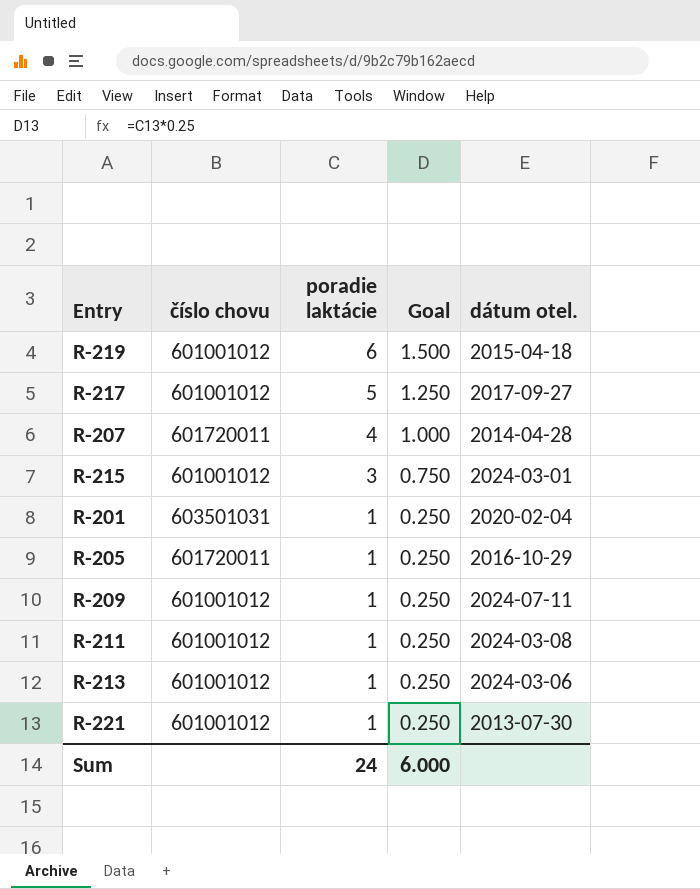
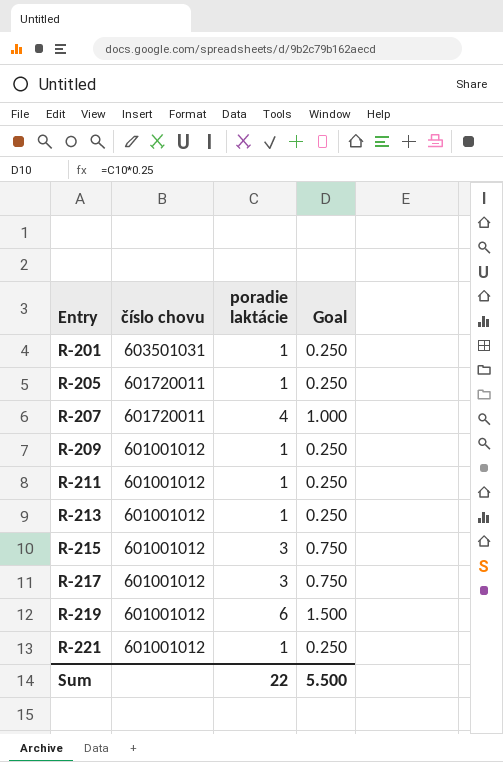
row order: poradie laktácie descending -> Entry ascending
column dátum otel. | position: 5 -> none
R-217 | poradie laktácie: 5 -> 3
R-217 | Goal: 1.250 -> 0.750
Sum | poradie laktácie: 24 -> 22
Sum | Goal: 6.000 -> 5.500

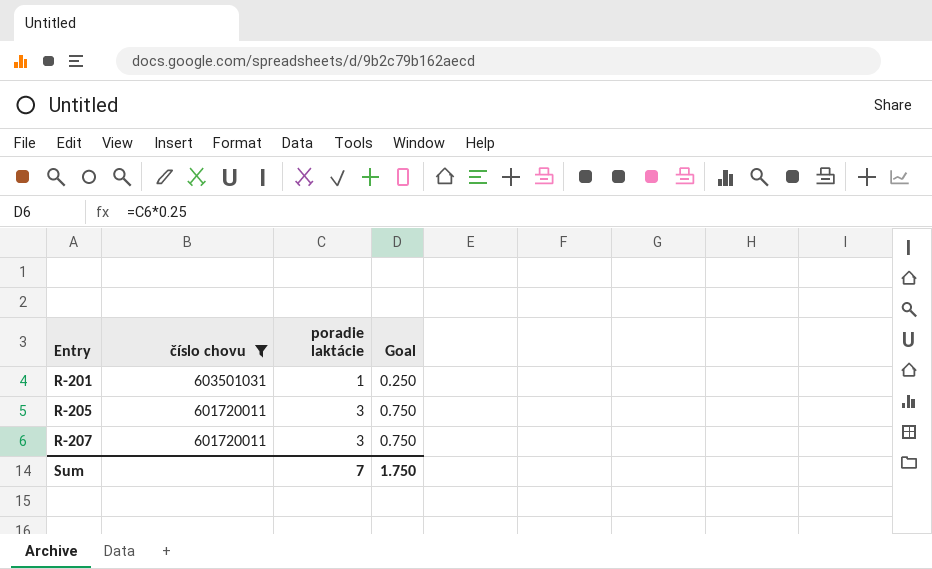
filter: none -> číslo chovu != 601001012
R-205 | poradie laktácie: 1 -> 3
R-205 | Goal: 0.250 -> 0.750
R-207 | poradie laktácie: 4 -> 3
R-207 | Goal: 1.000 -> 0.750
Sum | poradie laktácie: 22 -> 7
Sum | Goal: 5.500 -> 1.750

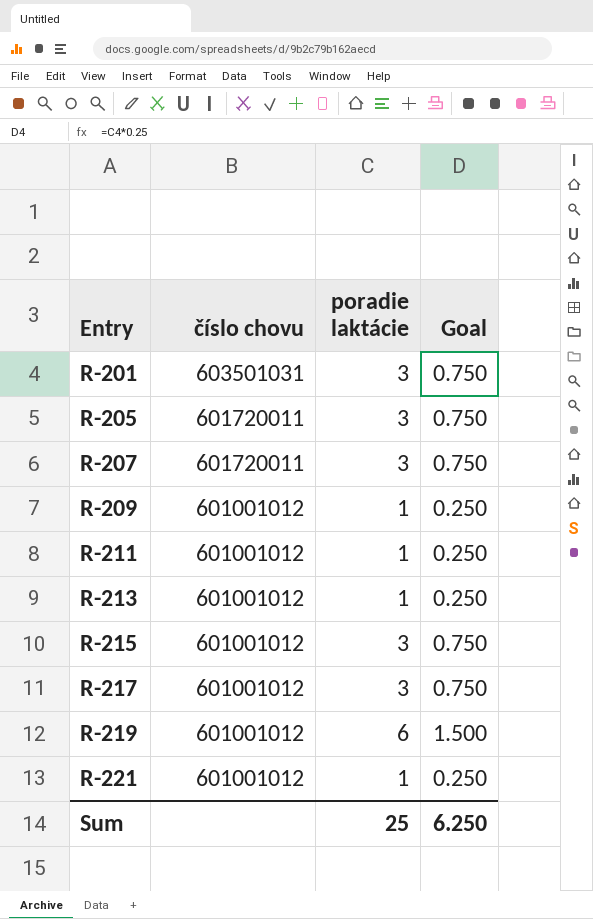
filter: číslo chovu != 601001012 -> none
R-201 | poradie laktácie: 1 -> 3
R-201 | Goal: 0.250 -> 0.750
Sum | poradie laktácie: 7 -> 25
Sum | Goal: 1.750 -> 6.250

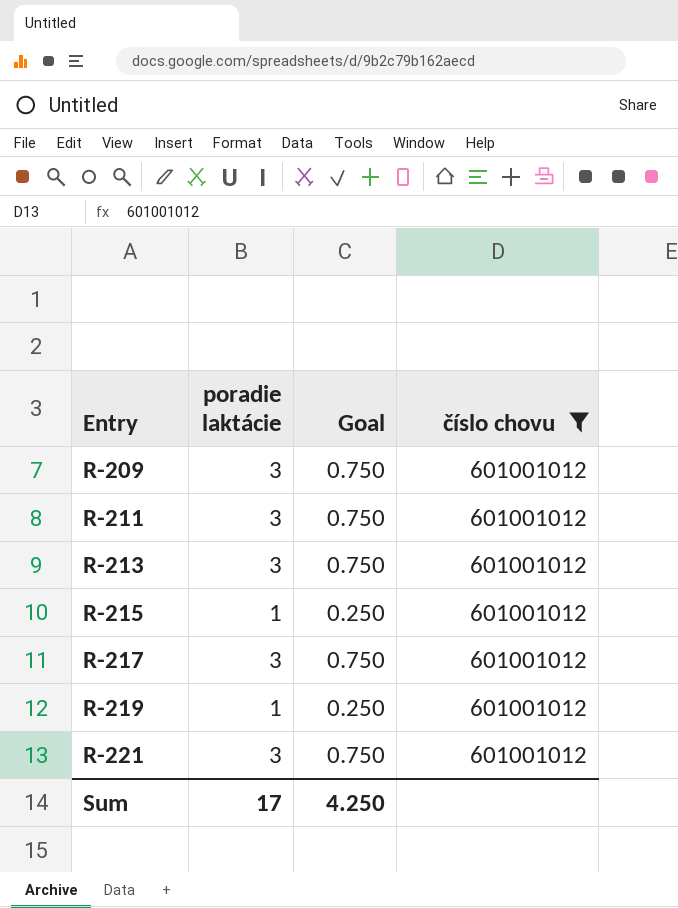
filter: none -> číslo chovu = 601001012
column číslo chovu | position: 2 -> 4
R-209 | poradie laktácie: 1 -> 3
R-209 | Goal: 0.250 -> 0.750
R-211 | poradie laktácie: 1 -> 3
R-211 | Goal: 0.250 -> 0.750
R-213 | poradie laktácie: 1 -> 3
R-213 | Goal: 0.250 -> 0.750
R-215 | poradie laktácie: 3 -> 1
R-215 | Goal: 0.750 -> 0.250
R-219 | poradie laktácie: 6 -> 1
R-219 | Goal: 1.500 -> 0.250
R-221 | poradie laktácie: 1 -> 3
R-221 | Goal: 0.250 -> 0.750
Sum | poradie laktácie: 25 -> 17
Sum | Goal: 6.250 -> 4.250

